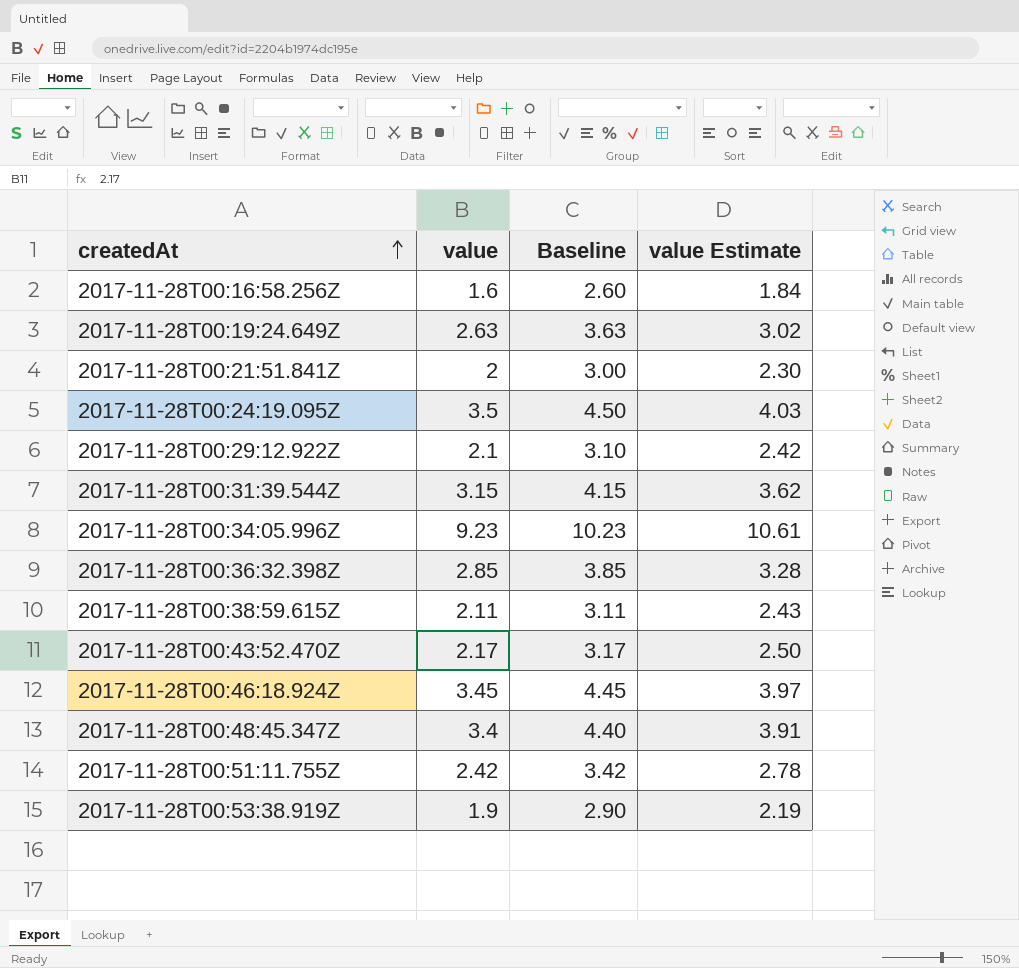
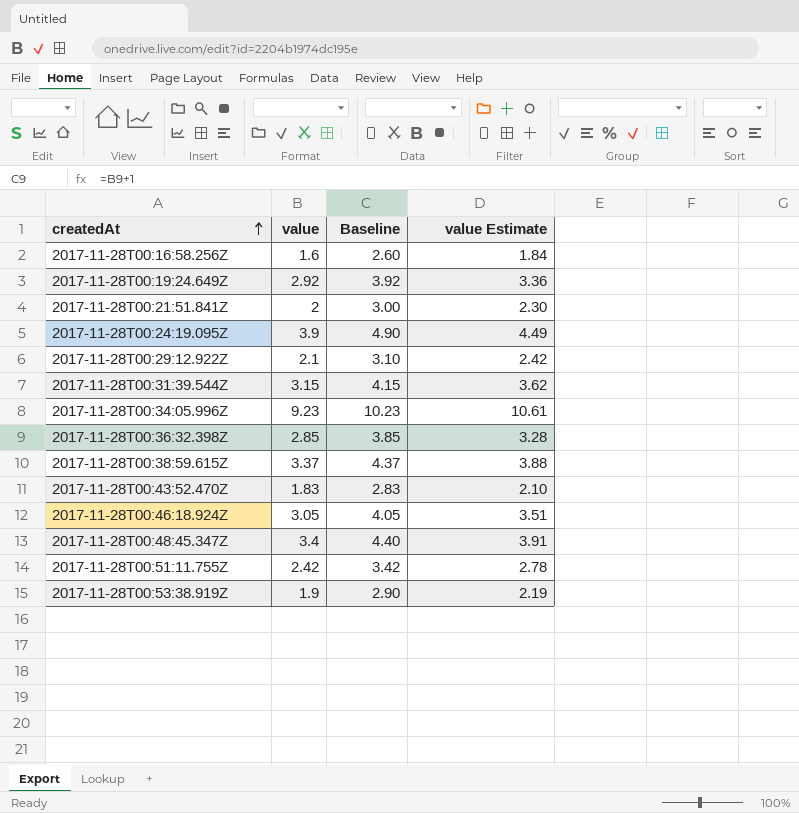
2017-11-28T00:19:24.649Z | value: 2.63 -> 2.92
2017-11-28T00:19:24.649Z | Baseline: 3.63 -> 3.92
2017-11-28T00:19:24.649Z | value Estimate: 3.02 -> 3.36
2017-11-28T00:24:19.095Z | value: 3.5 -> 3.9
2017-11-28T00:24:19.095Z | Baseline: 4.50 -> 4.90
2017-11-28T00:24:19.095Z | value Estimate: 4.03 -> 4.49
2017-11-28T00:38:59.615Z | value: 2.11 -> 3.37
2017-11-28T00:38:59.615Z | Baseline: 3.11 -> 4.37
2017-11-28T00:38:59.615Z | value Estimate: 2.43 -> 3.88
2017-11-28T00:43:52.470Z | value: 2.17 -> 1.83
2017-11-28T00:43:52.470Z | Baseline: 3.17 -> 2.83
2017-11-28T00:43:52.470Z | value Estimate: 2.50 -> 2.10
2017-11-28T00:46:18.924Z | value: 3.45 -> 3.05
2017-11-28T00:46:18.924Z | Baseline: 4.45 -> 4.05
2017-11-28T00:46:18.924Z | value Estimate: 3.97 -> 3.51

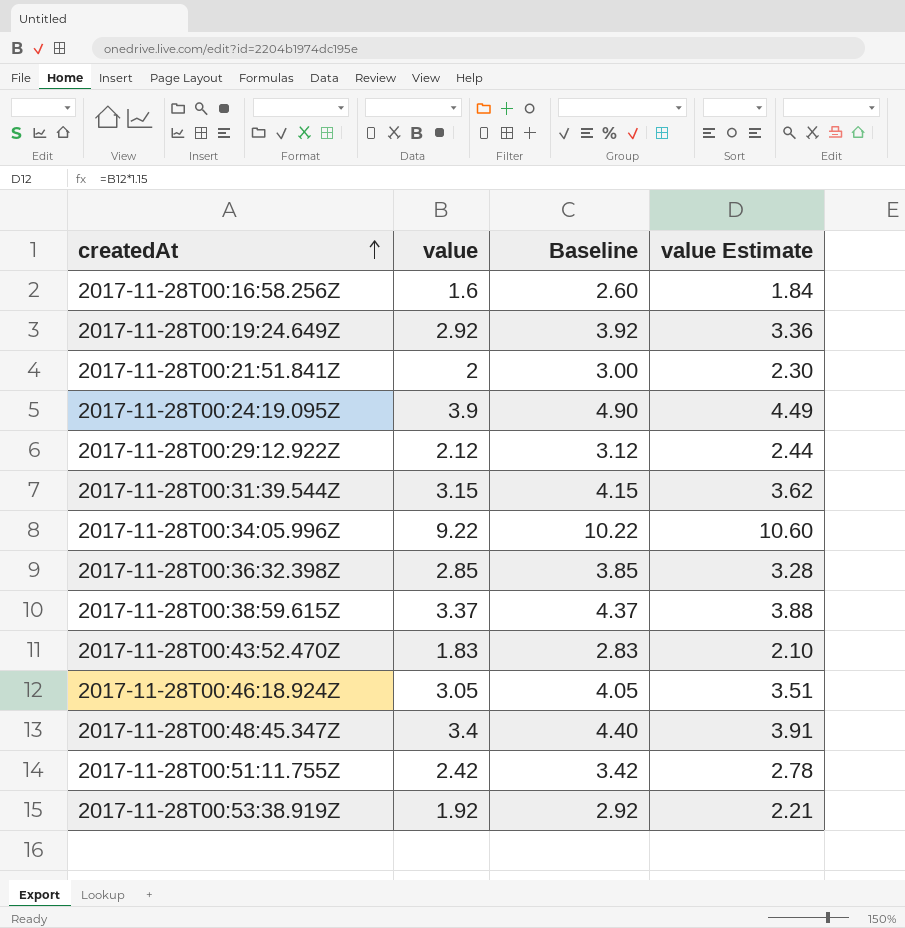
2017-11-28T00:29:12.922Z | value: 2.1 -> 2.12
2017-11-28T00:29:12.922Z | Baseline: 3.10 -> 3.12
2017-11-28T00:29:12.922Z | value Estimate: 2.42 -> 2.44
2017-11-28T00:34:05.996Z | value: 9.23 -> 9.22
2017-11-28T00:34:05.996Z | Baseline: 10.23 -> 10.22
2017-11-28T00:34:05.996Z | value Estimate: 10.61 -> 10.60
2017-11-28T00:53:38.919Z | value: 1.9 -> 1.92
2017-11-28T00:53:38.919Z | Baseline: 2.90 -> 2.92
2017-11-28T00:53:38.919Z | value Estimate: 2.19 -> 2.21

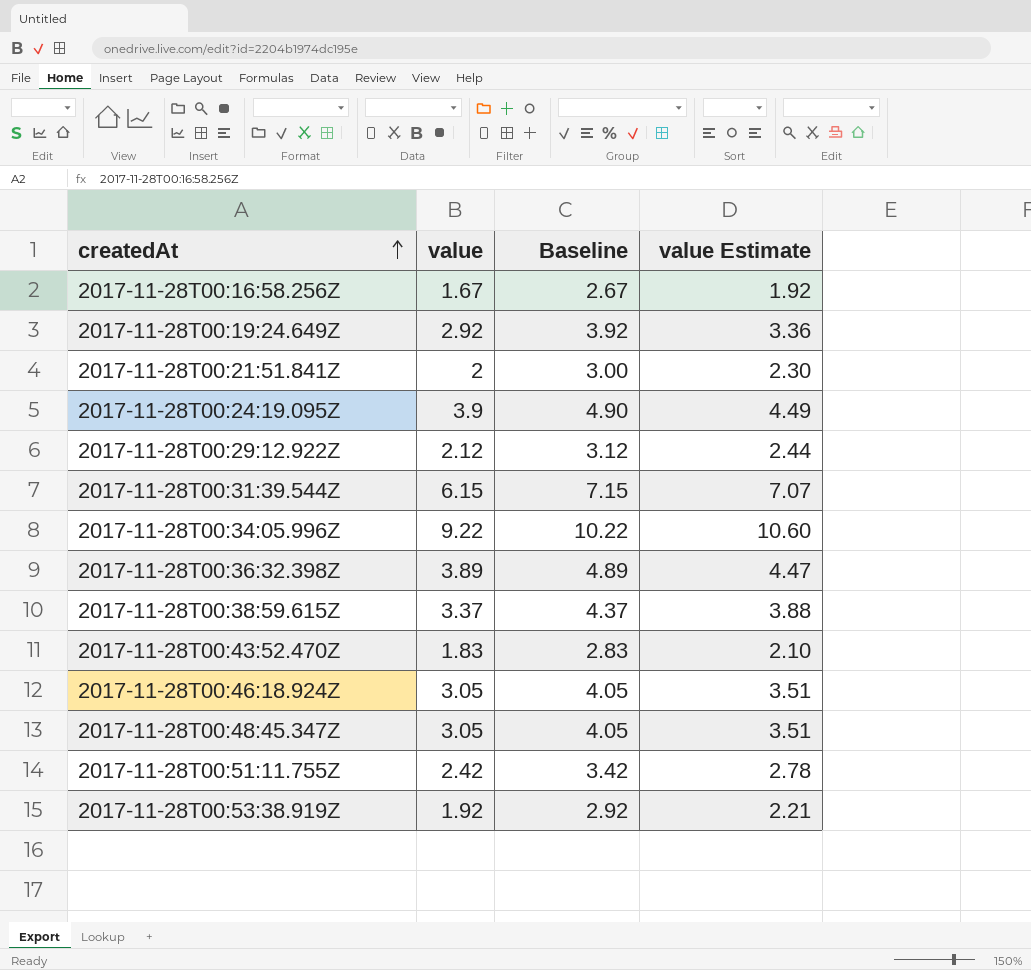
2017-11-28T00:16:58.256Z | value: 1.6 -> 1.67
2017-11-28T00:16:58.256Z | Baseline: 2.60 -> 2.67
2017-11-28T00:16:58.256Z | value Estimate: 1.84 -> 1.92
2017-11-28T00:31:39.544Z | value: 3.15 -> 6.15
2017-11-28T00:31:39.544Z | Baseline: 4.15 -> 7.15
2017-11-28T00:31:39.544Z | value Estimate: 3.62 -> 7.07
2017-11-28T00:36:32.398Z | value: 2.85 -> 3.89
2017-11-28T00:36:32.398Z | Baseline: 3.85 -> 4.89
2017-11-28T00:36:32.398Z | value Estimate: 3.28 -> 4.47
2017-11-28T00:48:45.347Z | value: 3.4 -> 3.05
2017-11-28T00:48:45.347Z | Baseline: 4.40 -> 4.05
2017-11-28T00:48:45.347Z | value Estimate: 3.91 -> 3.51

